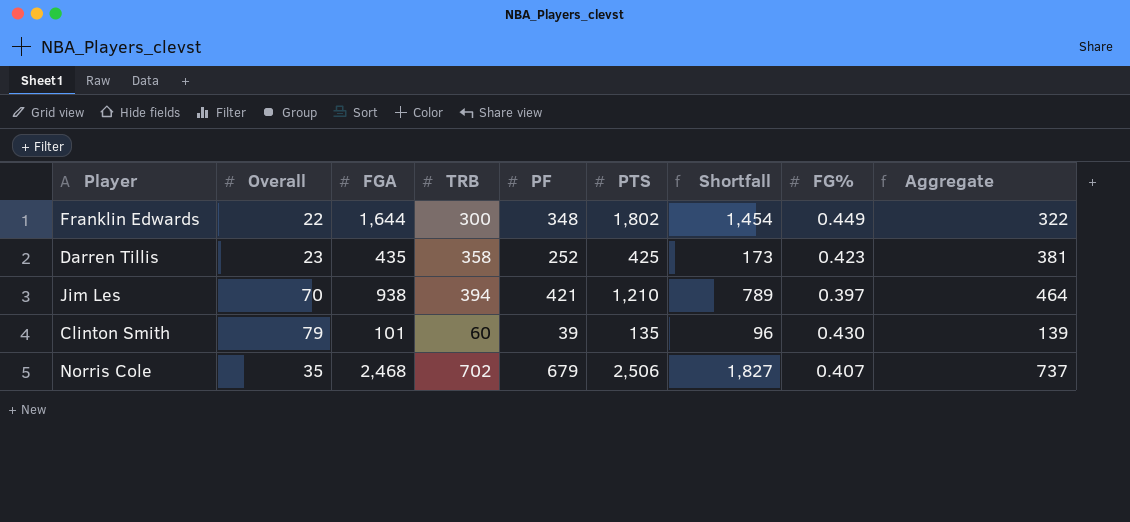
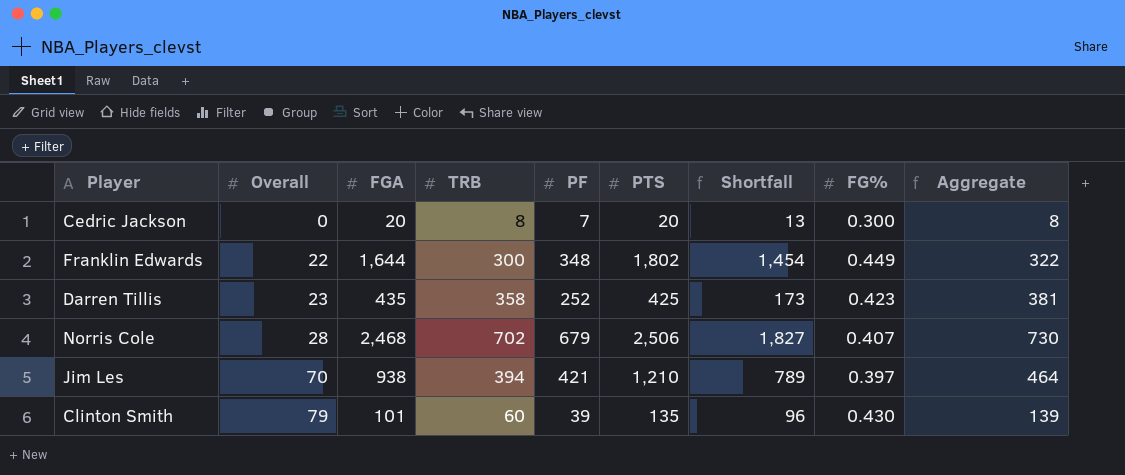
row order: none -> Overall ascending
row Cedric Jackson: none -> 0 | 20 | 8 | 7 | 20 | 13 | 0.300 | 8
Norris Cole | Overall: 35 -> 28
Norris Cole | Aggregate: 737 -> 730

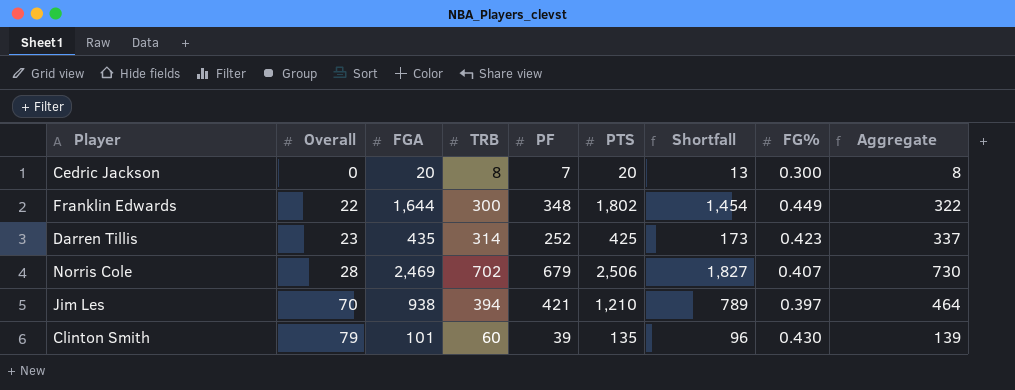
Darren Tillis | TRB: 358 -> 314
Darren Tillis | Aggregate: 381 -> 337
Norris Cole | FGA: 2,468 -> 2,469

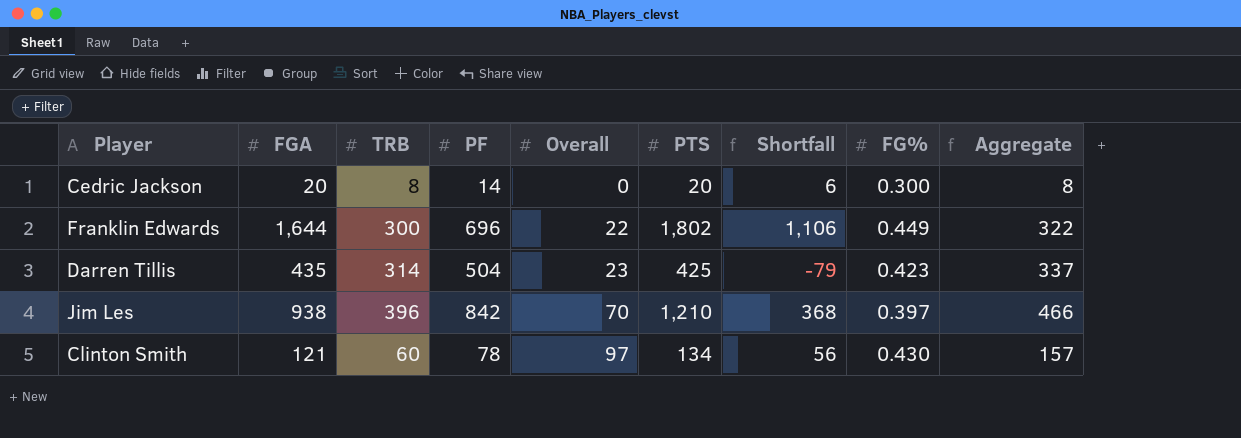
column Overall | position: 2 -> 5
row Norris Cole: 28 | 2,469 | 702 | 679 | 2,506 | 1,827 | 0.407 | 730 -> none
Cedric Jackson | PF: 7 -> 14
Cedric Jackson | Shortfall: 13 -> 6
Franklin Edwards | PF: 348 -> 696
Franklin Edwards | Shortfall: 1,454 -> 1,106
Darren Tillis | PF: 252 -> 504
Darren Tillis | Shortfall: 173 -> -79
Jim Les | TRB: 394 -> 396
Jim Les | PF: 421 -> 842
Jim Les | Shortfall: 789 -> 368
Jim Les | Aggregate: 464 -> 466
Clinton Smith | FGA: 101 -> 121
Clinton Smith | PF: 39 -> 78
Clinton Smith | Overall: 79 -> 97
Clinton Smith | PTS: 135 -> 134
Clinton Smith | Shortfall: 96 -> 56
Clinton Smith | Aggregate: 139 -> 157

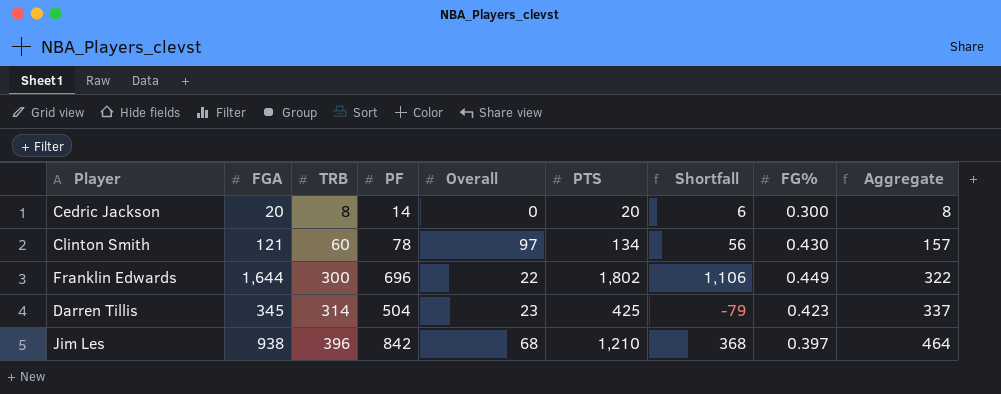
row order: Overall ascending -> TRB ascending
Darren Tillis | FGA: 435 -> 345
Jim Les | Overall: 70 -> 68
Jim Les | Aggregate: 466 -> 464

